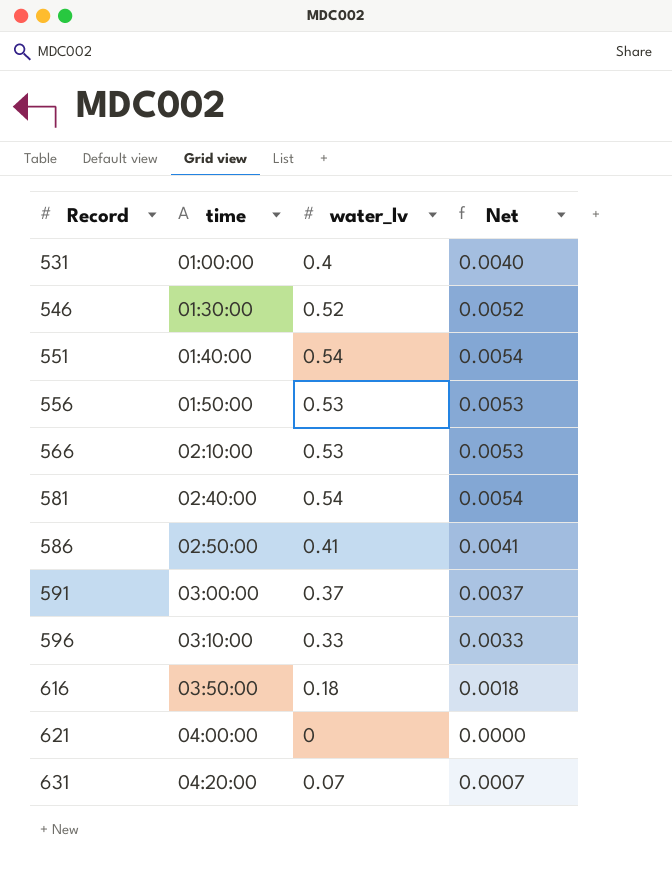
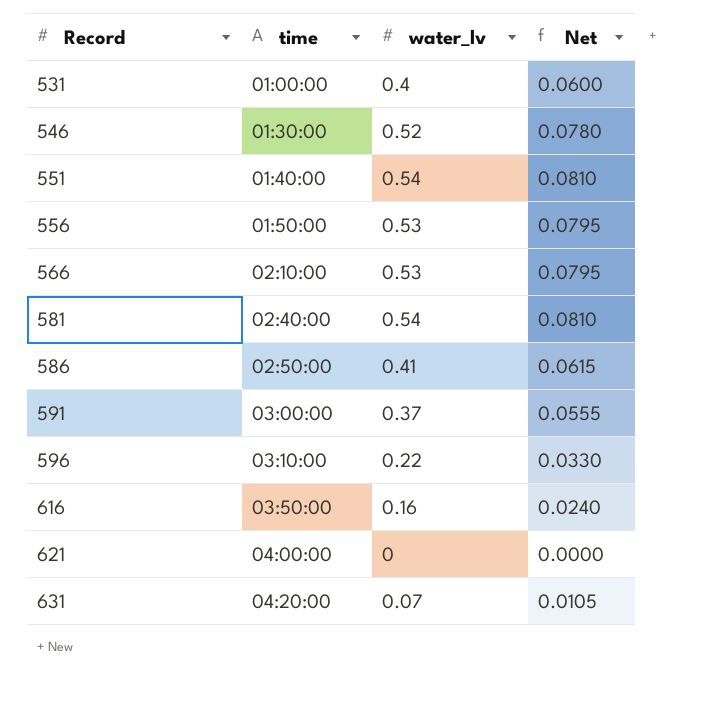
column Net | formula: [water_lv] * 0.01 -> [water_lv] * 0.15
596 | water_lv: 0.33 -> 0.22
616 | water_lv: 0.18 -> 0.16

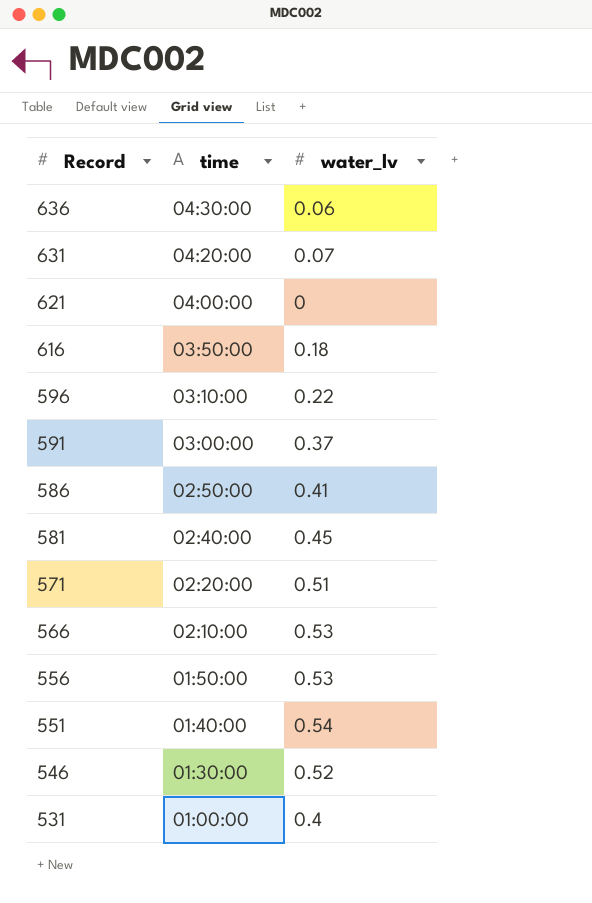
row order: Record ascending -> Record descending
column Net | formula: [water_lv] * 0.15 -> none
row 636: none -> 04:30:00 | 0.06
616 | water_lv: 0.16 -> 0.18
581 | water_lv: 0.54 -> 0.45
row 571: none -> 02:20:00 | 0.51

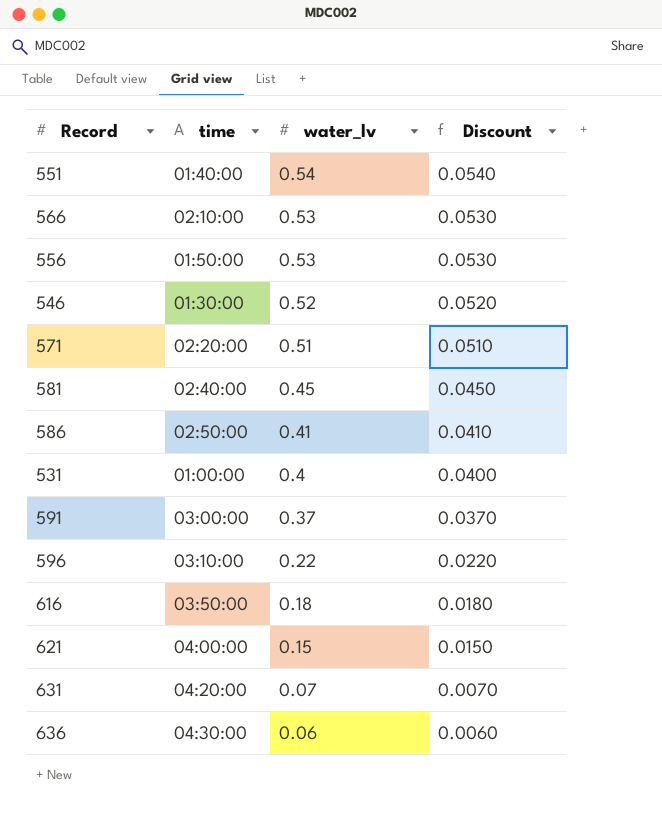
row order: Record descending -> water_lv descending
column Discount | formula: none -> [water_lv] * 0.1
621 | water_lv: 0 -> 0.15

